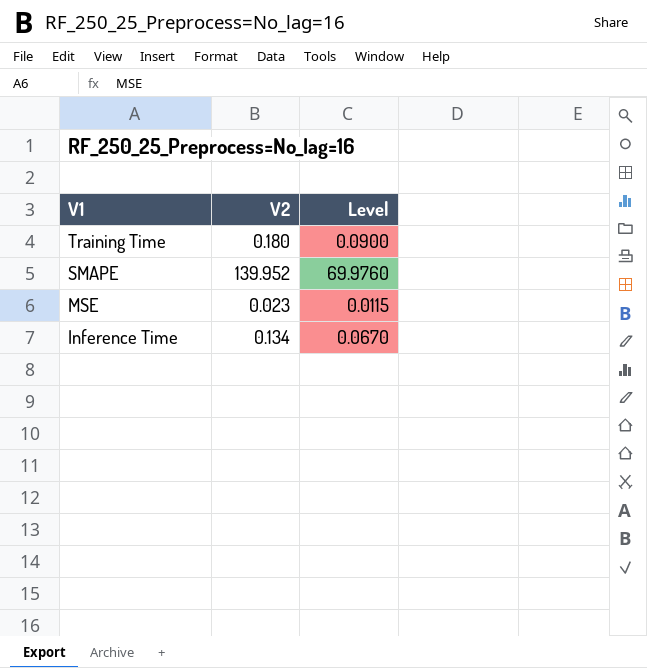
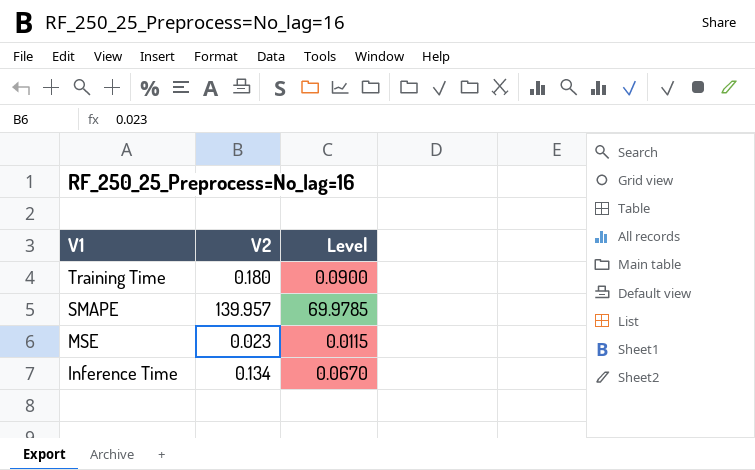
SMAPE | V2: 139.952 -> 139.957
SMAPE | Level: 69.9760 -> 69.9785

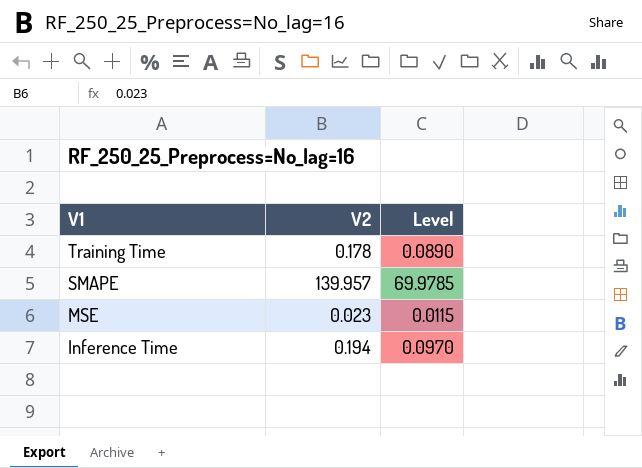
Training Time | V2: 0.180 -> 0.178
Training Time | Level: 0.0900 -> 0.0890
Inference Time | V2: 0.134 -> 0.194
Inference Time | Level: 0.0670 -> 0.0970

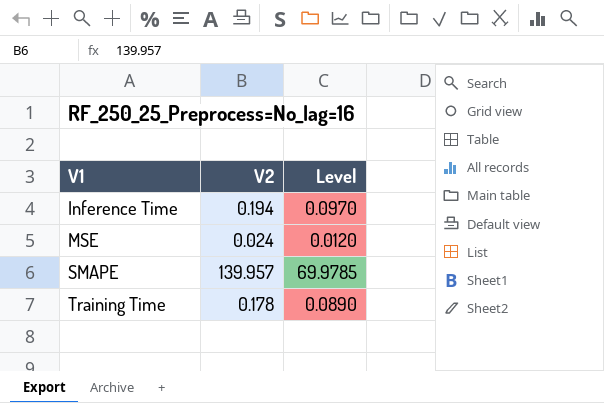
row order: V1 descending -> V1 ascending
MSE | V2: 0.023 -> 0.024
MSE | Level: 0.0115 -> 0.0120

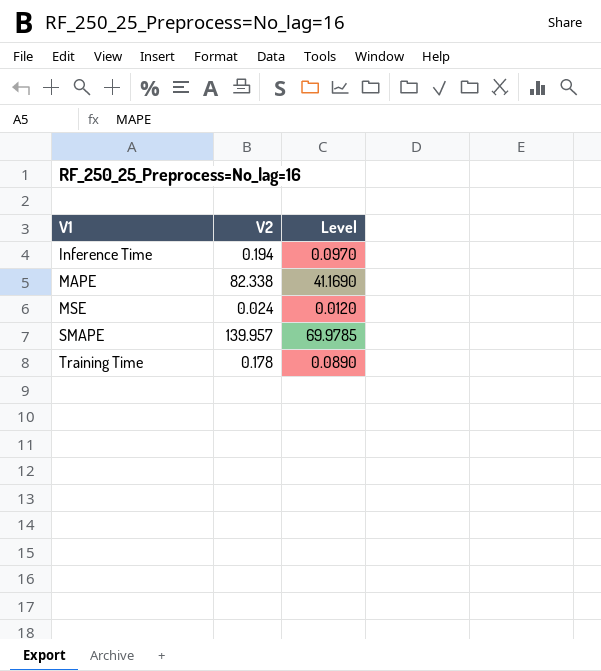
row MAPE: none -> 82.338 | 41.1690

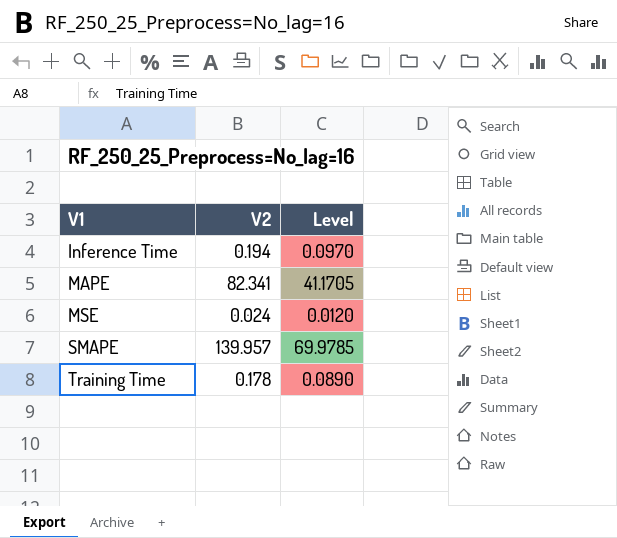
MAPE | V2: 82.338 -> 82.341
MAPE | Level: 41.1690 -> 41.1705

